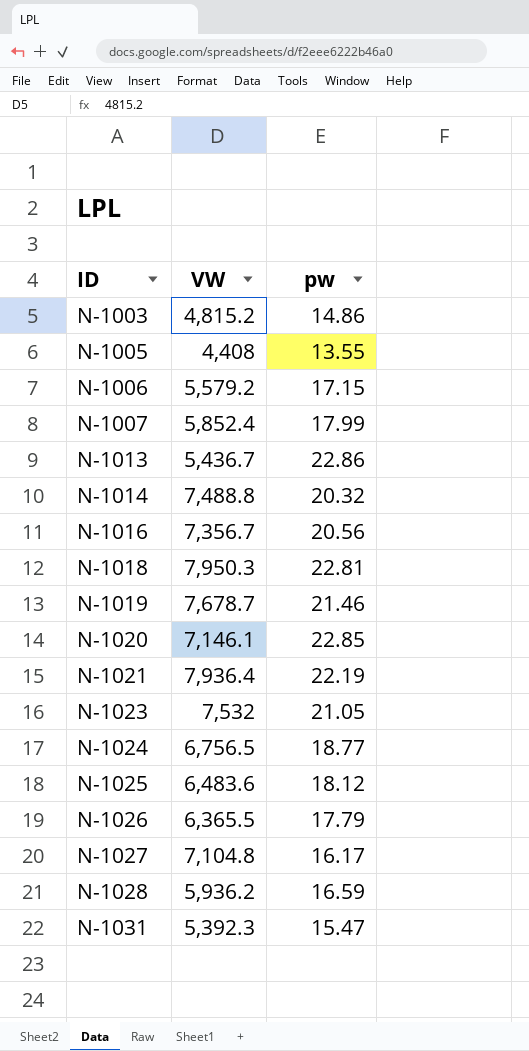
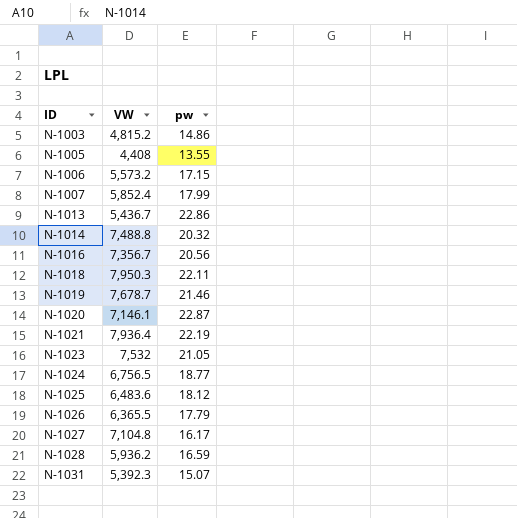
N-1006 | VW: 5,579.2 -> 5,573.2
N-1018 | pw: 22.81 -> 22.11
N-1020 | pw: 22.85 -> 22.87
N-1031 | pw: 15.47 -> 15.07

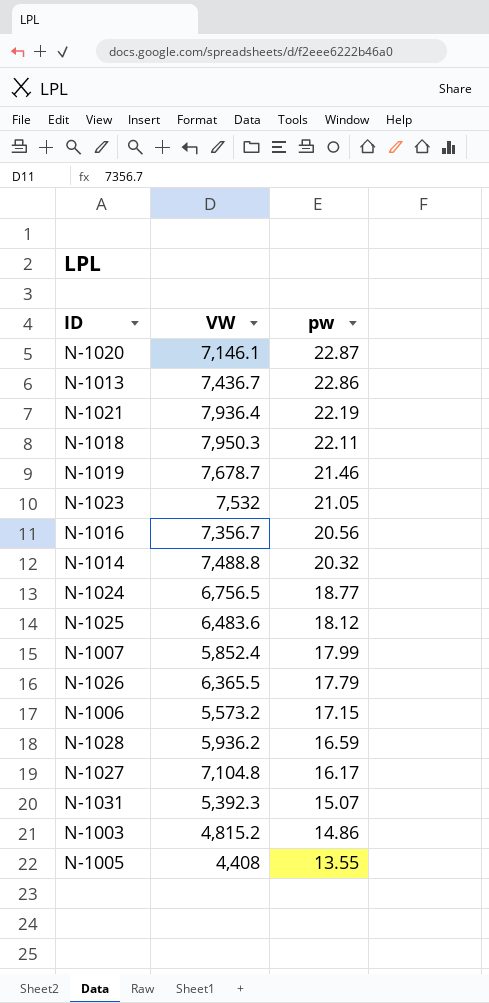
row order: ID ascending -> pw descending
N-1013 | VW: 5,436.7 -> 7,436.7

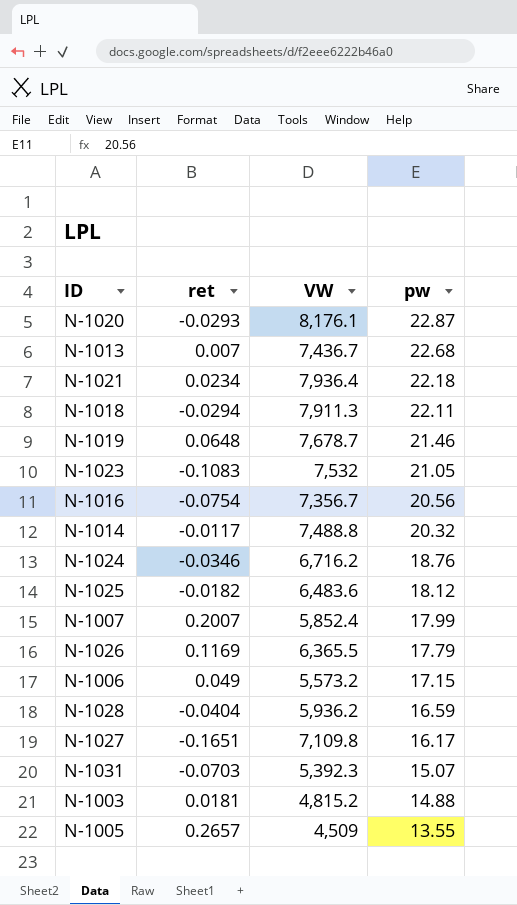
column ret | position: none -> 2
N-1020 | VW: 7,146.1 -> 8,176.1
N-1013 | pw: 22.86 -> 22.68
N-1021 | pw: 22.19 -> 22.18
N-1018 | VW: 7,950.3 -> 7,911.3
N-1024 | VW: 6,756.5 -> 6,716.2
N-1024 | pw: 18.77 -> 18.76
N-1027 | VW: 7,104.8 -> 7,109.8
N-1003 | pw: 14.86 -> 14.88
N-1005 | VW: 4,408 -> 4,509

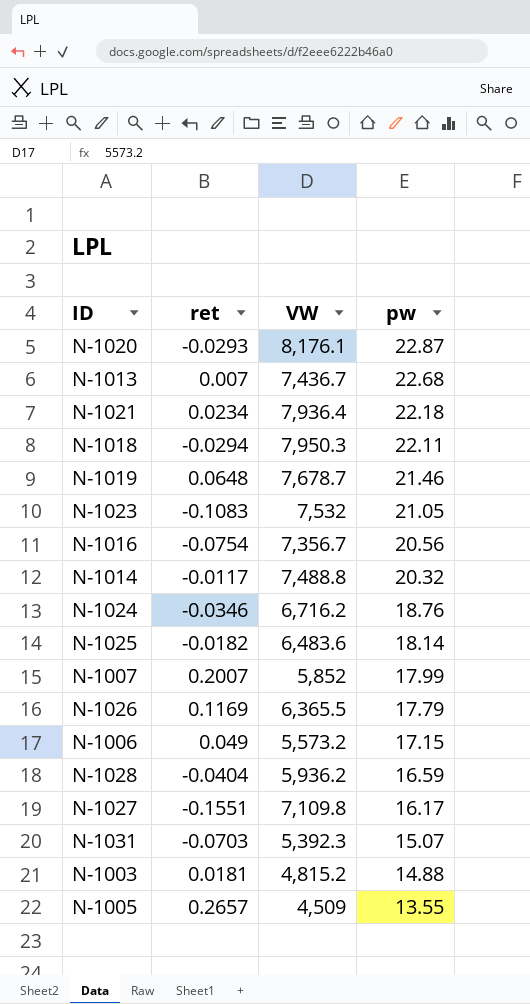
N-1018 | VW: 7,911.3 -> 7,950.3
N-1025 | pw: 18.12 -> 18.14
N-1007 | VW: 5,852.4 -> 5,852
N-1027 | ret: -0.1651 -> -0.1551

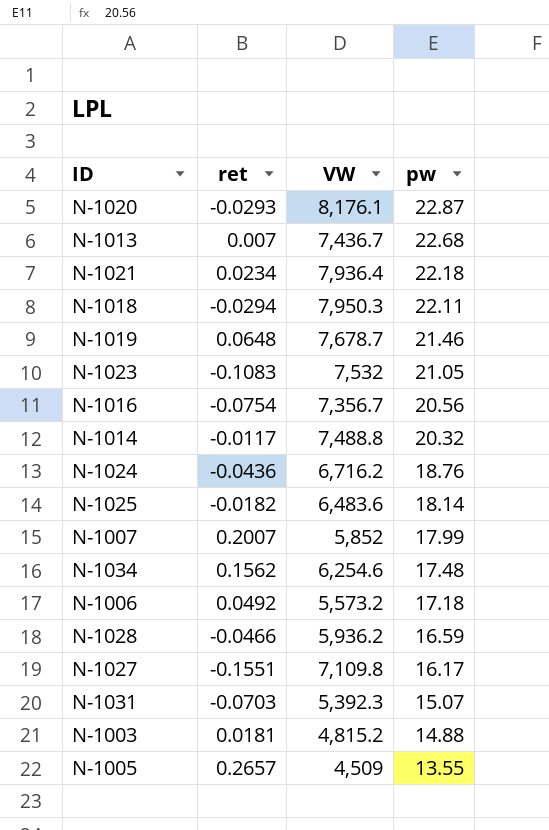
row N-1026: 0.1169 | 6,365.5 | 17.79 -> none
N-1024 | ret: -0.0346 -> -0.0436
row N-1034: none -> 0.1562 | 6,254.6 | 17.48
N-1006 | ret: 0.049 -> 0.0492
N-1006 | pw: 17.15 -> 17.18
N-1028 | ret: -0.0404 -> -0.0466

